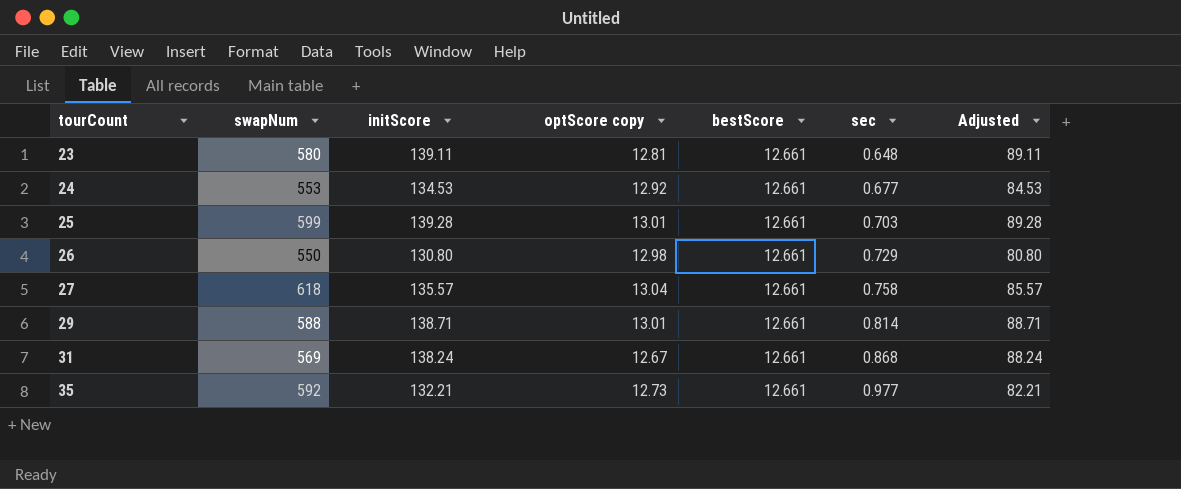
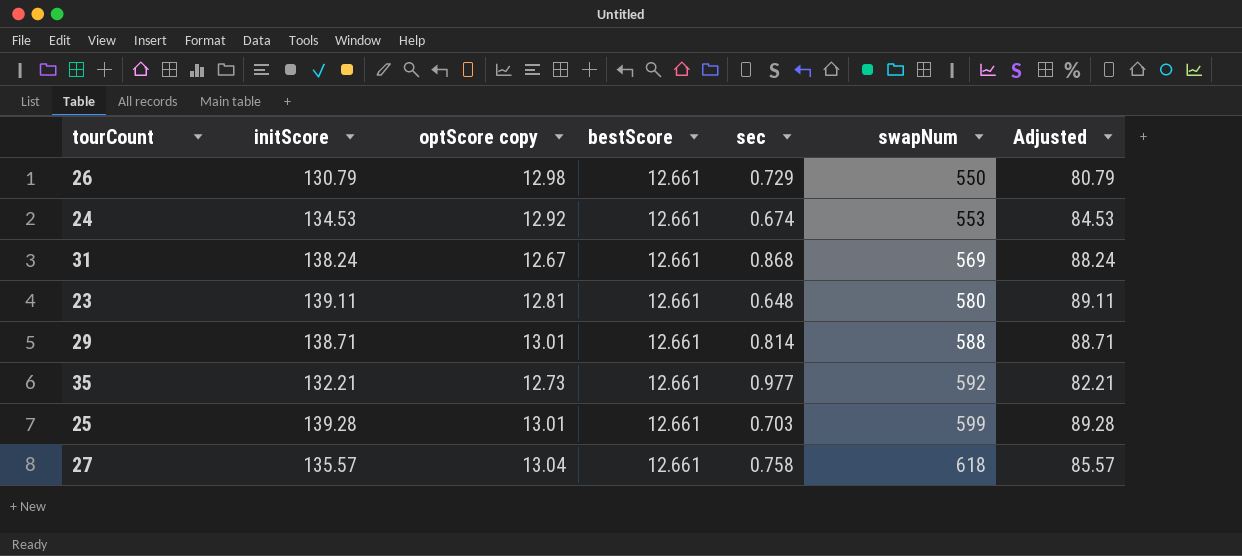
row order: tourCount ascending -> swapNum ascending
column swapNum | position: 2 -> 6
26 | initScore: 130.80 -> 130.79
26 | Adjusted: 80.80 -> 80.79
24 | sec: 0.677 -> 0.674

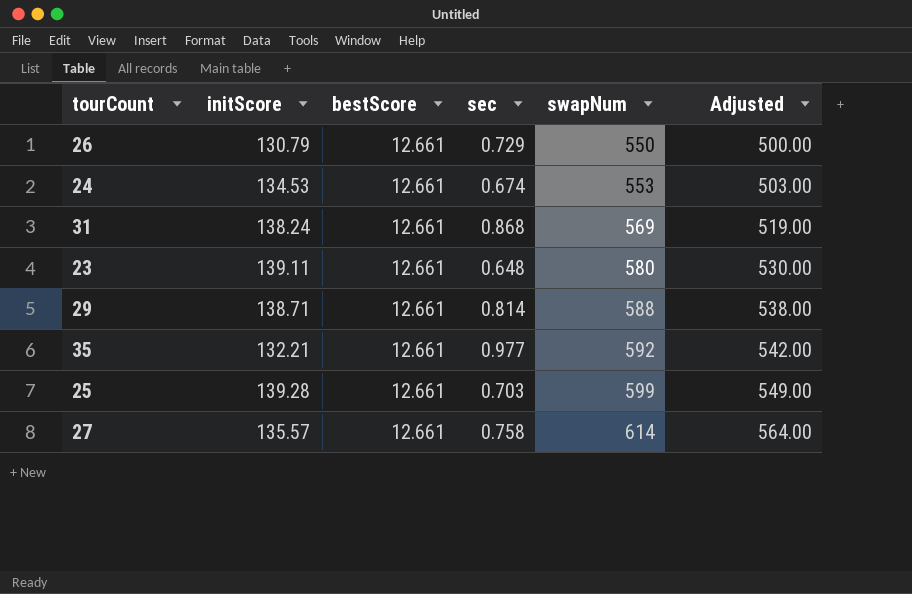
column optScore copy | position: 3 -> none
column Adjusted | formula: [initScore] - 50 -> [swapNum] - 50
27 | swapNum: 618 -> 614

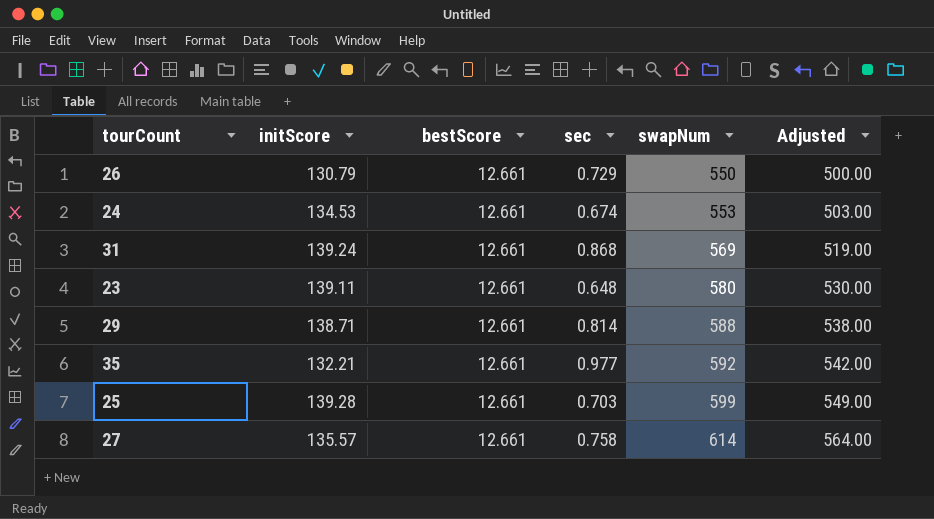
31 | initScore: 138.24 -> 139.24

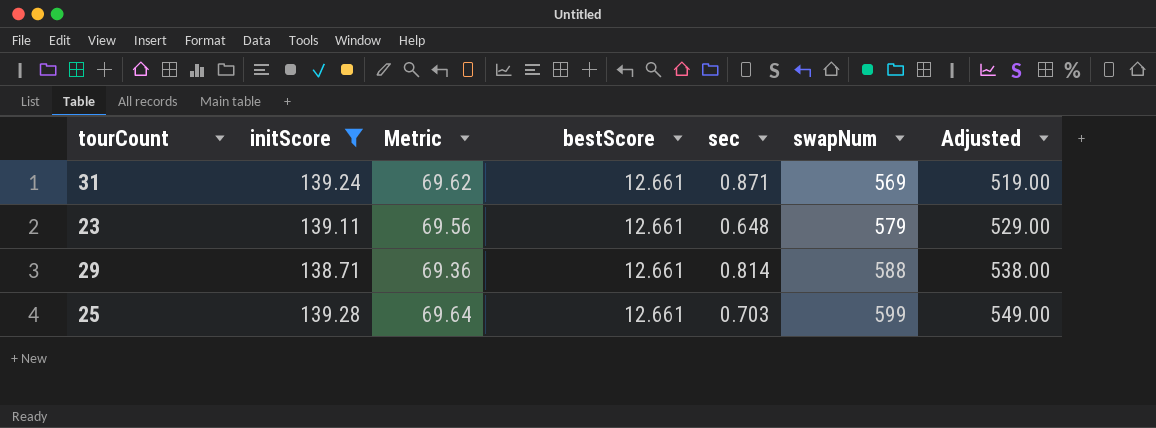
filter: none -> initScore >= 138.71
column Metric | formula: none -> [initScore] * 0.5
31 | sec: 0.868 -> 0.871
23 | swapNum: 580 -> 579
23 | Adjusted: 530.00 -> 529.00

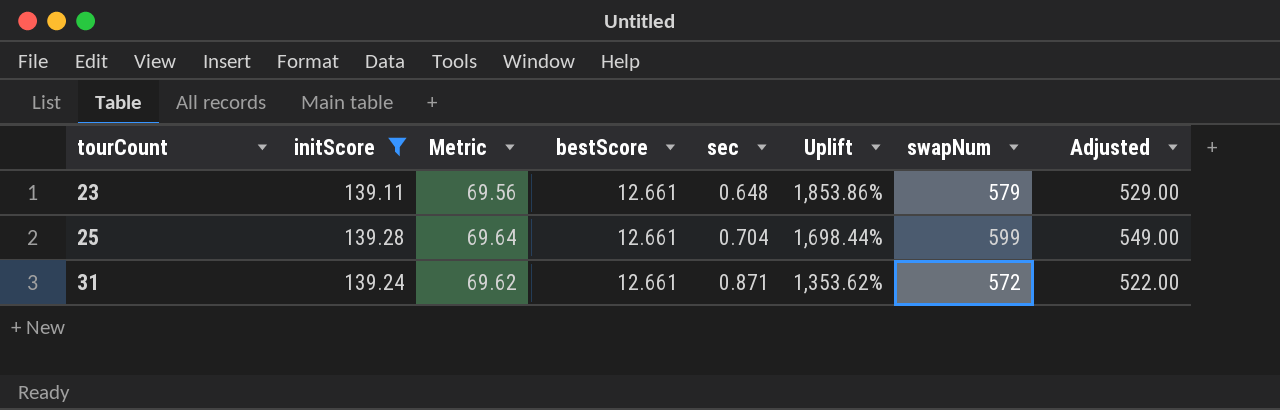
row order: swapNum ascending -> tourCount ascending
column Uplift | formula: none -> ([bestScore] - [sec]) / [sec]
row 29: 138.71 | 69.36 | 12.661 | 0.814 | 588 | 538.00 -> none
25 | sec: 0.703 -> 0.704
31 | swapNum: 569 -> 572
31 | Adjusted: 519.00 -> 522.00

